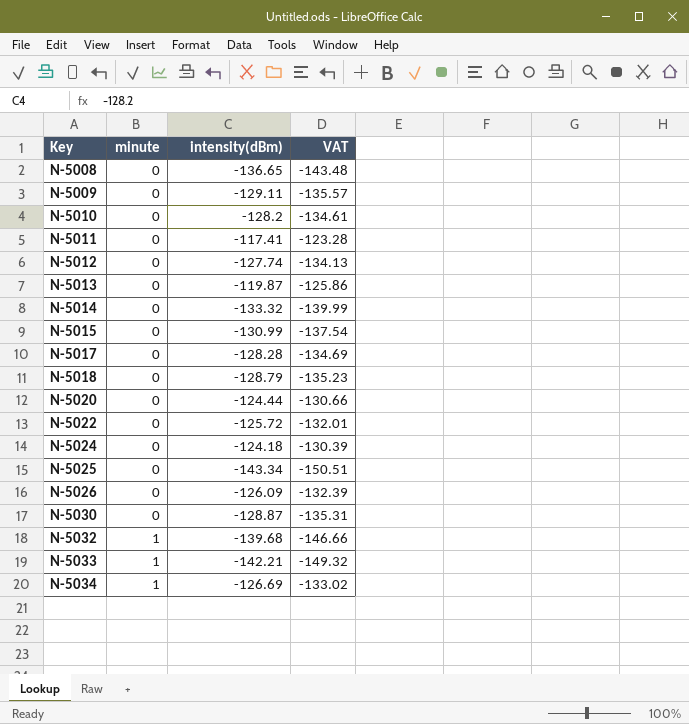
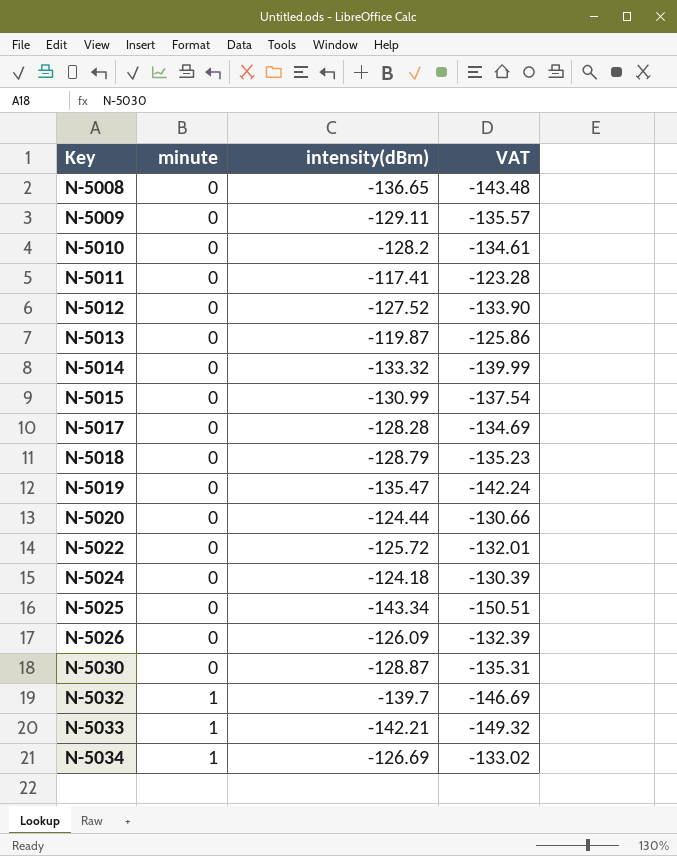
N-5012 | intensity(dBm): -127.74 -> -127.52
N-5012 | VAT: -134.13 -> -133.90
row N-5019: none -> 0 | -135.47 | -142.24
N-5032 | intensity(dBm): -139.68 -> -139.7
N-5032 | VAT: -146.66 -> -146.69

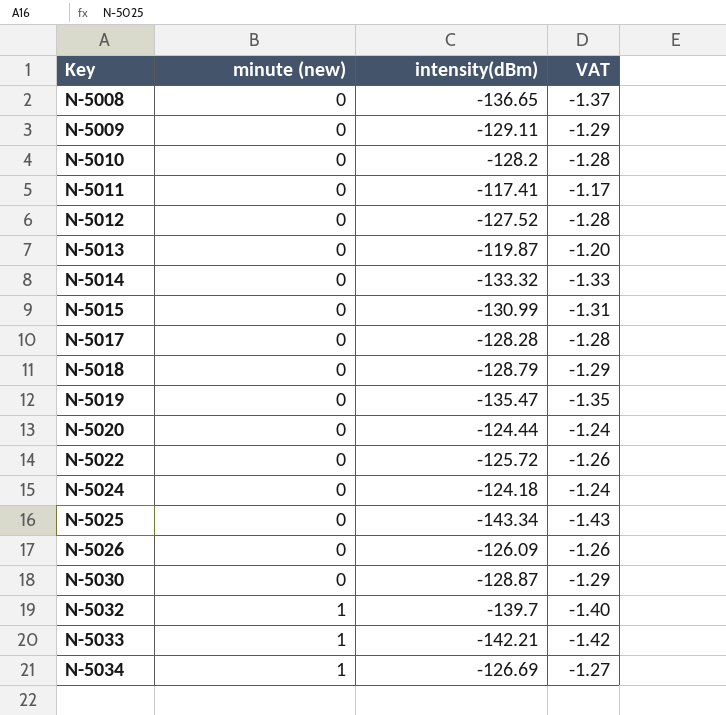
column name: minute -> minute (new)
column VAT | formula: [intensity(dBm)] * 1.05 -> [intensity(dBm)] * 0.01

